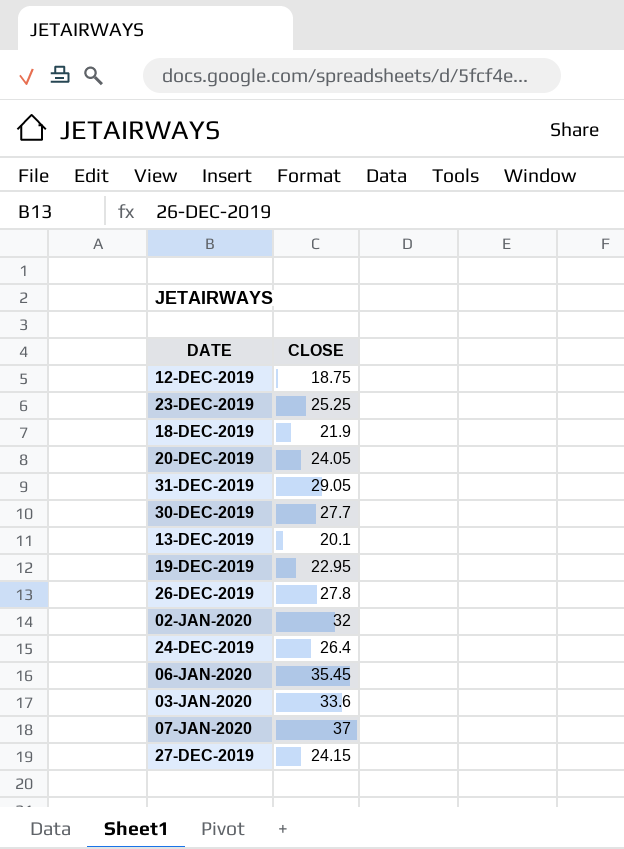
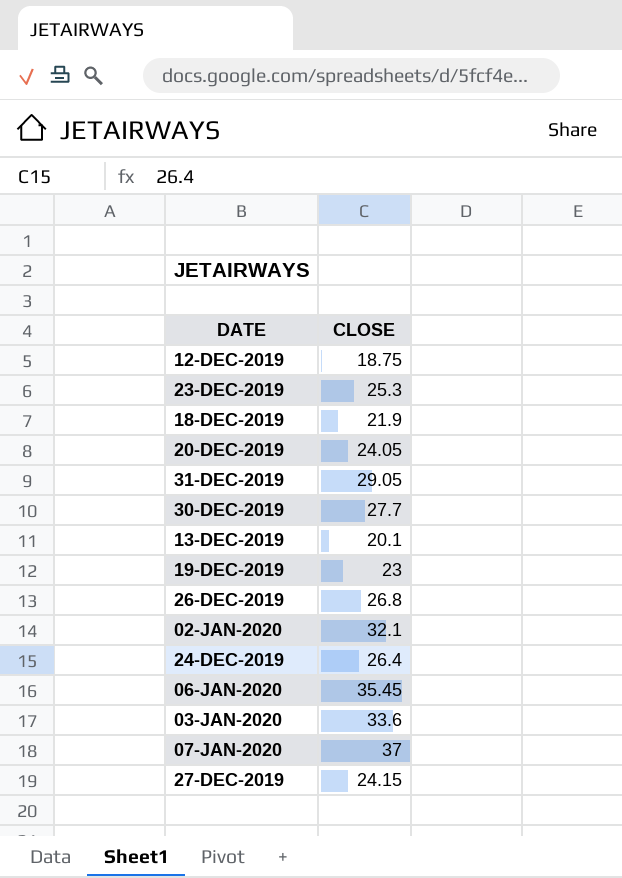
23-DEC-2019 | CLOSE: 25.25 -> 25.3
19-DEC-2019 | CLOSE: 22.95 -> 23
26-DEC-2019 | CLOSE: 27.8 -> 26.8
02-JAN-2020 | CLOSE: 32 -> 32.1

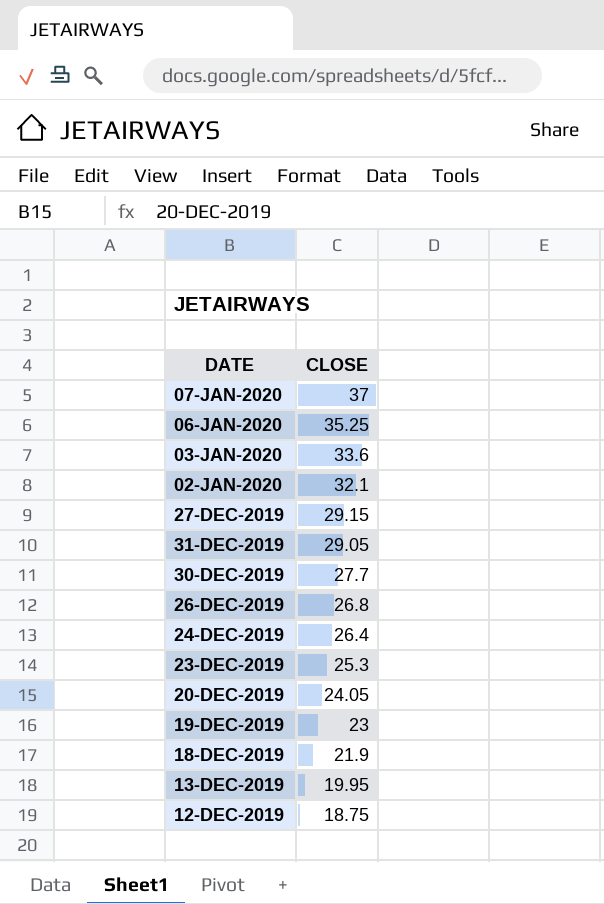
row order: none -> CLOSE descending
06-JAN-2020 | CLOSE: 35.45 -> 35.25
27-DEC-2019 | CLOSE: 24.15 -> 29.15
13-DEC-2019 | CLOSE: 20.1 -> 19.95

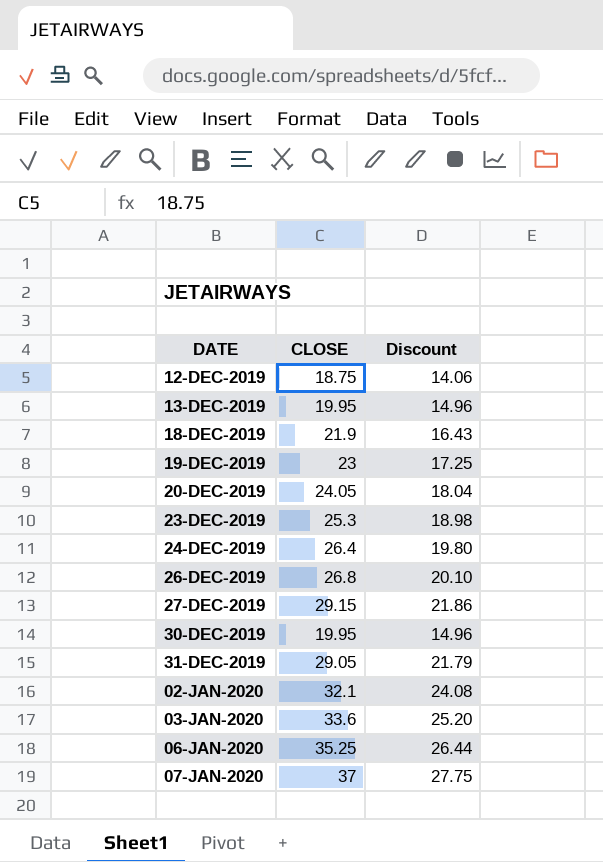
row order: CLOSE descending -> DATE ascending
column Discount | formula: none -> [CLOSE] * 0.75
30-DEC-2019 | CLOSE: 27.7 -> 19.95

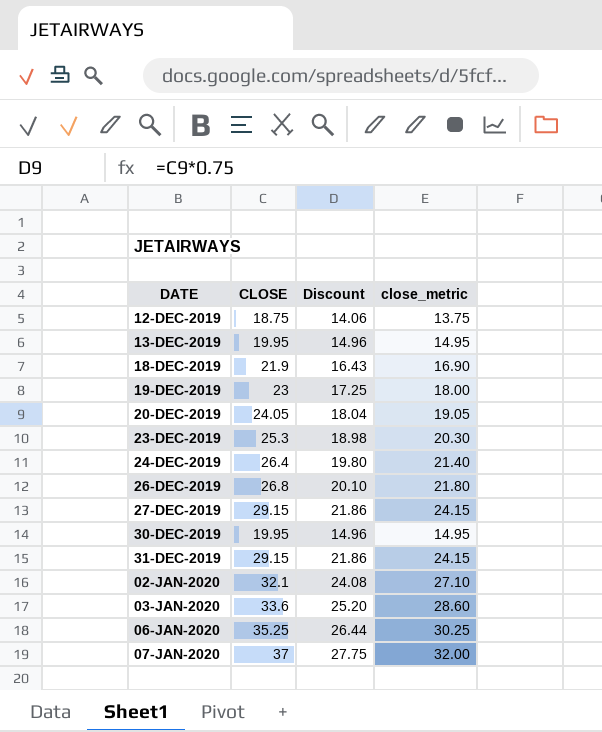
column close_metric | formula: none -> [CLOSE] - 5
31-DEC-2019 | CLOSE: 29.05 -> 29.15
31-DEC-2019 | Discount: 21.79 -> 21.86

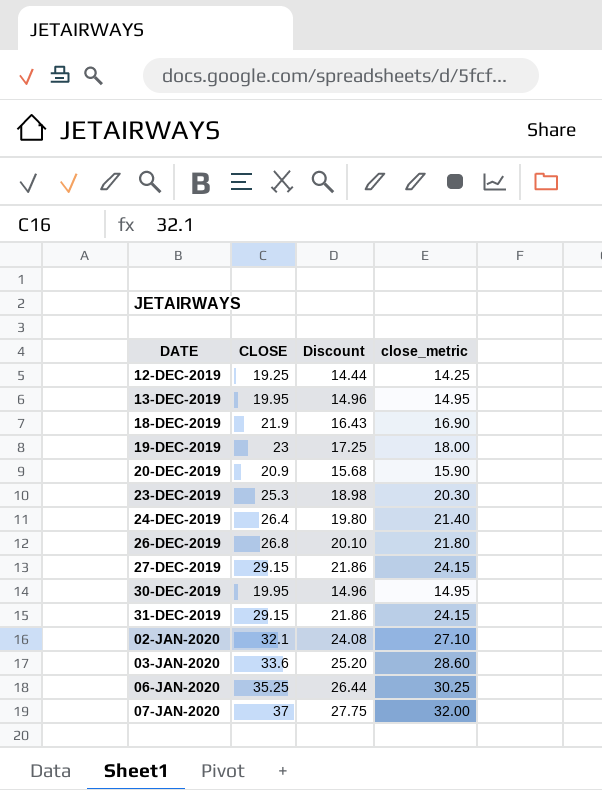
12-DEC-2019 | CLOSE: 18.75 -> 19.25
12-DEC-2019 | Discount: 14.06 -> 14.44
12-DEC-2019 | close_metric: 13.75 -> 14.25
20-DEC-2019 | CLOSE: 24.05 -> 20.9
20-DEC-2019 | Discount: 18.04 -> 15.68
20-DEC-2019 | close_metric: 19.05 -> 15.90

